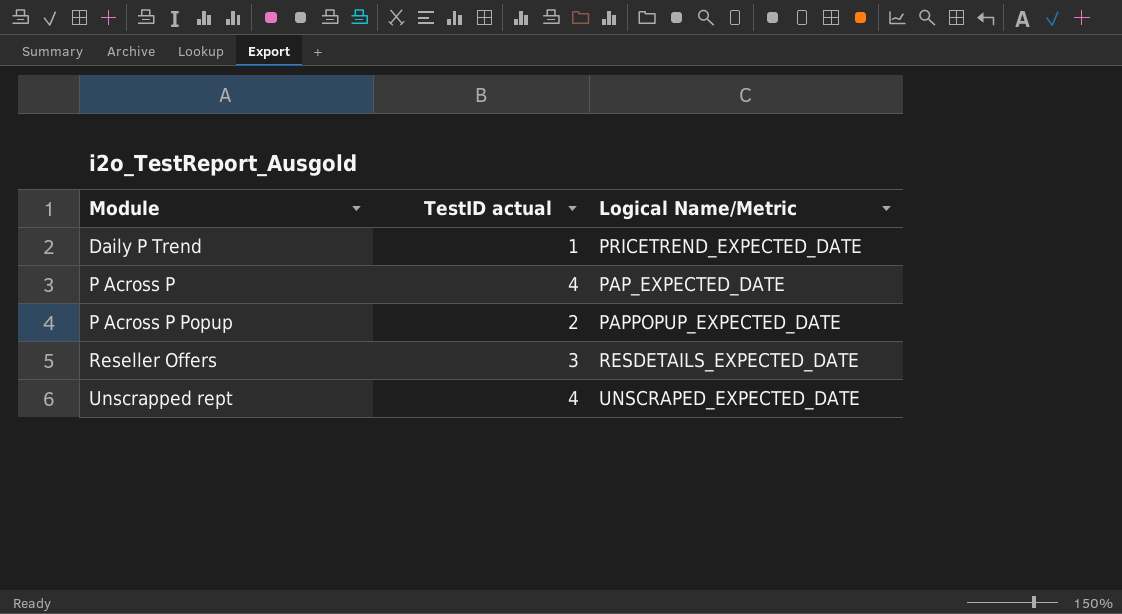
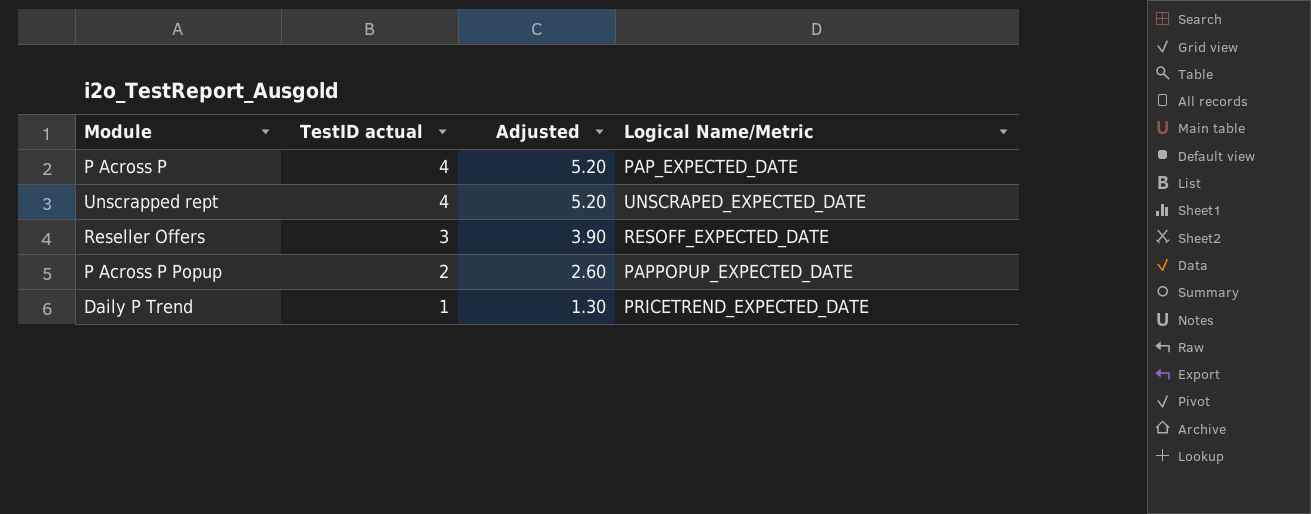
row order: Module ascending -> TestID actual descending
column Adjusted | formula: none -> [TestID actual] * 1.3
Reseller Offers | Logical Name/Metric: RESDETAILS_EXPECTED_DATE -> RESOFF_EXPECTED_DATE

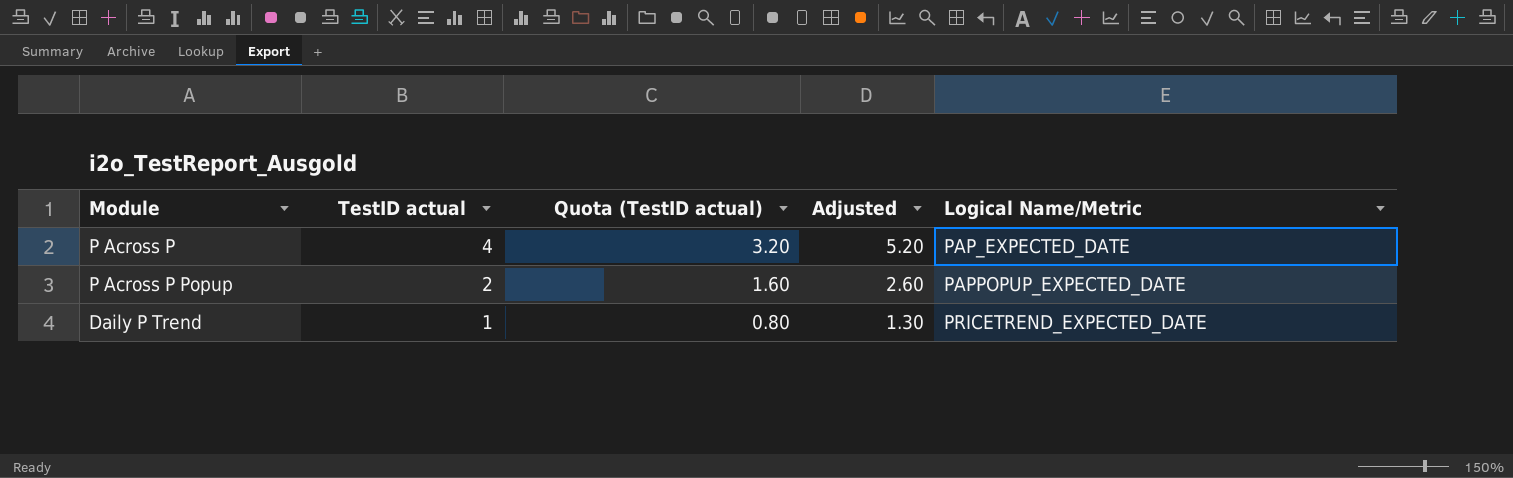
column Quota (TestID actual) | formula: none -> [TestID actual] * 0.8
row Unscrapped rept: 4 | 5.20 | UNSCRAPED_EXPECTED_DATE -> none
row Reseller Offers: 3 | 3.90 | RESOFF_EXPECTED_DATE -> none

